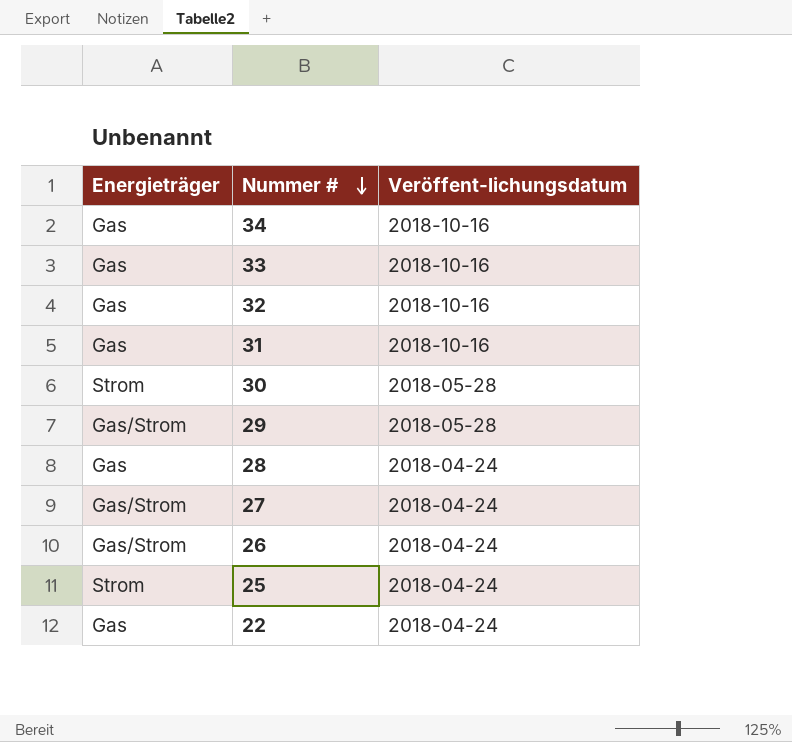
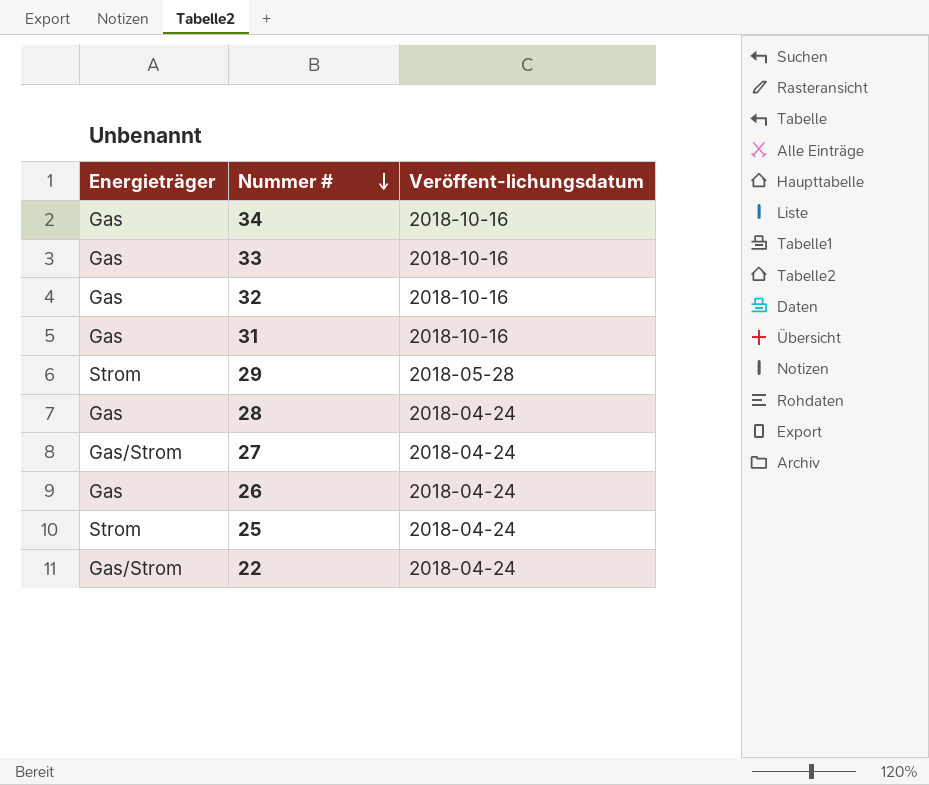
row 30: Strom | 2018-05-28 -> none
29 | Energieträger: Gas/Strom -> Strom
26 | Energieträger: Gas/Strom -> Gas
22 | Energieträger: Gas -> Gas/Strom

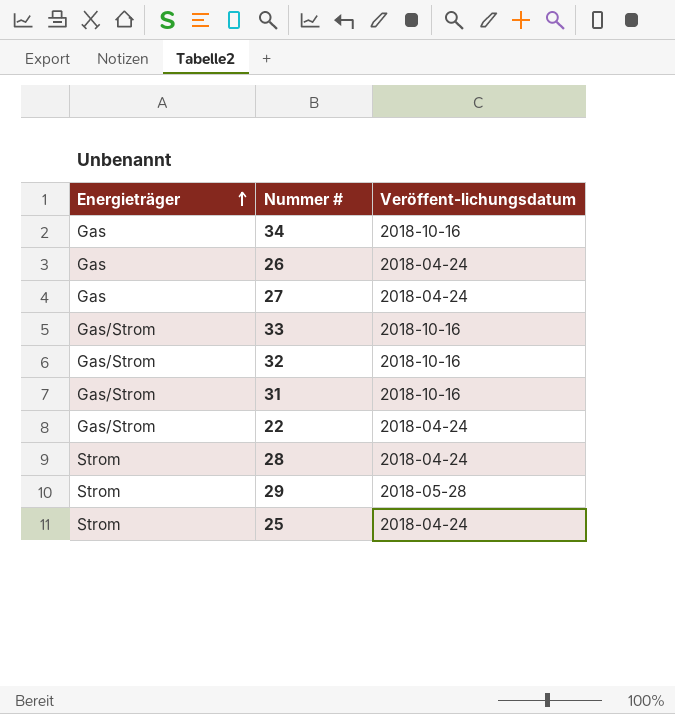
row order: Nummer # descending -> Energieträger ascending
27 | Energieträger: Gas/Strom -> Gas
33 | Energieträger: Gas -> Gas/Strom
32 | Energieträger: Gas -> Gas/Strom
31 | Energieträger: Gas -> Gas/Strom
28 | Energieträger: Gas -> Strom

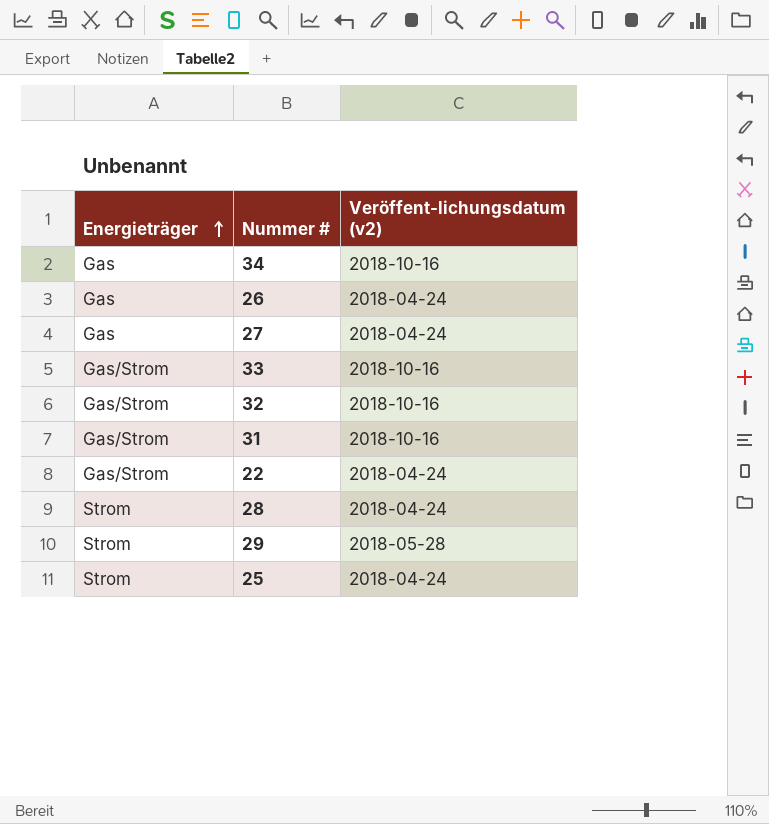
column name: Veröffent-lichungsdatum -> Veröffent-lichungsdatum (v2)

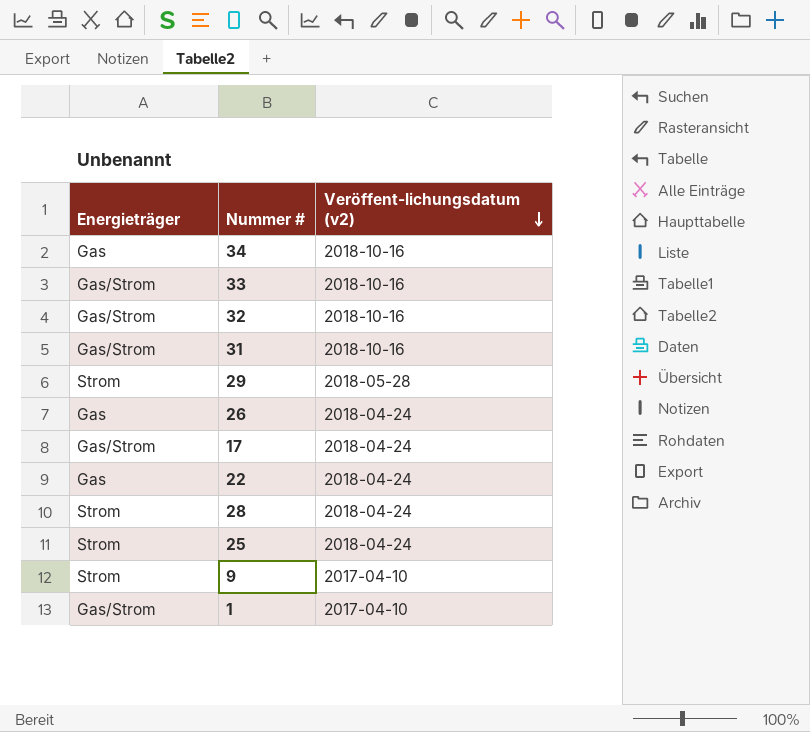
row order: Energieträger ascending -> Veröffent-lichungsdatum (v2) descending
row 27: Gas | 2018-04-24 -> none
row 17: none -> Gas/Strom | 2018-04-24
22 | Energieträger: Gas/Strom -> Gas
row 9: none -> Strom | 2017-04-10
row 1: none -> Gas/Strom | 2017-04-10

